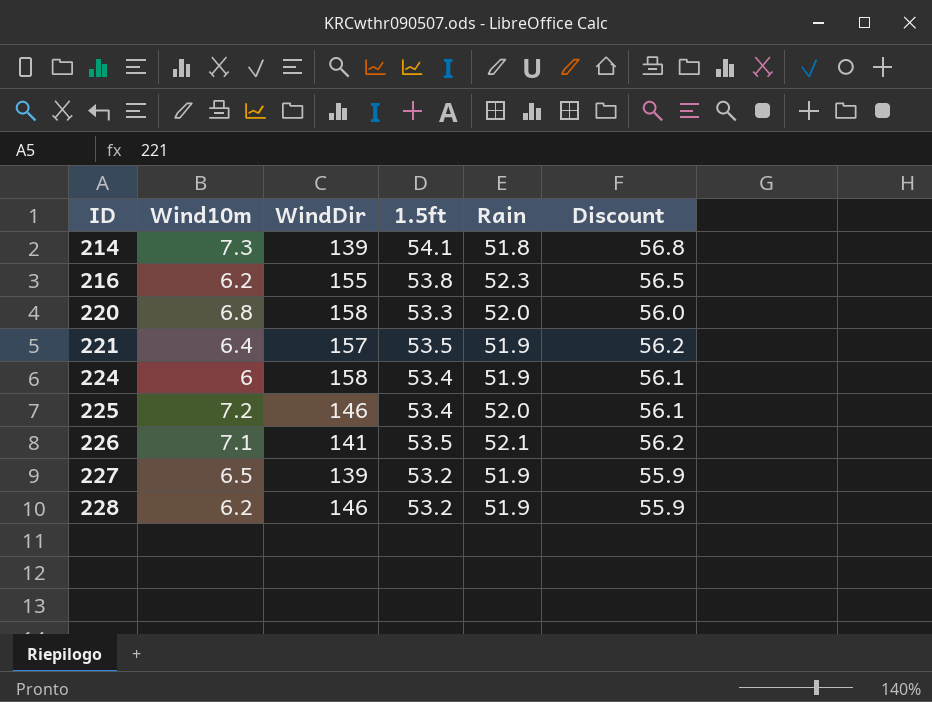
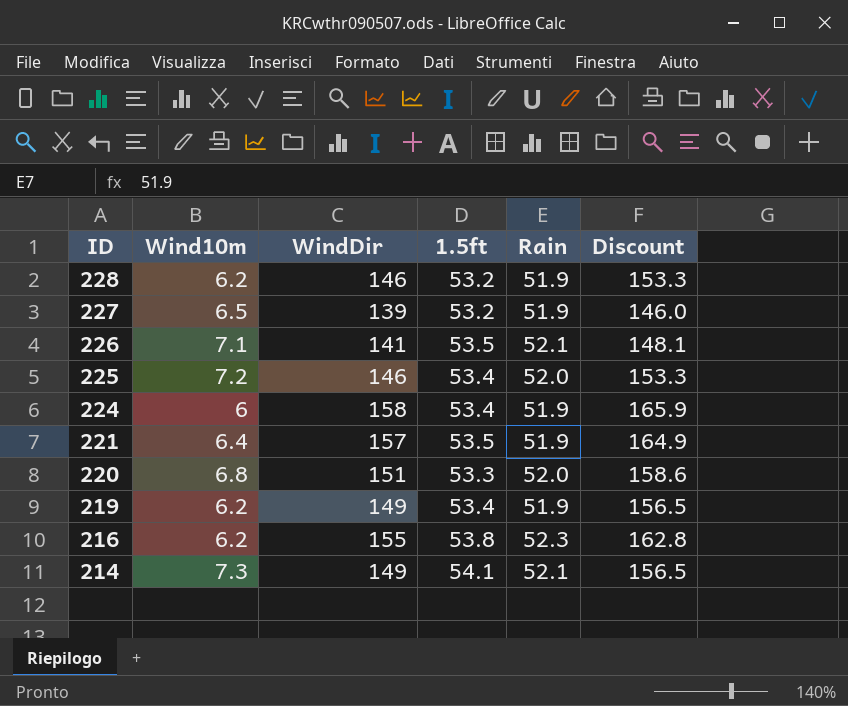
row order: ID ascending -> ID descending
column Discount | formula: [1.5ft] * 1.05 -> [WindDir] * 1.05
220 | WindDir: 158 -> 151
row 219: none -> 6.2 | 149 | 53.4 | 51.9 | 156.5
214 | WindDir: 139 -> 149
214 | Rain: 51.8 -> 52.1

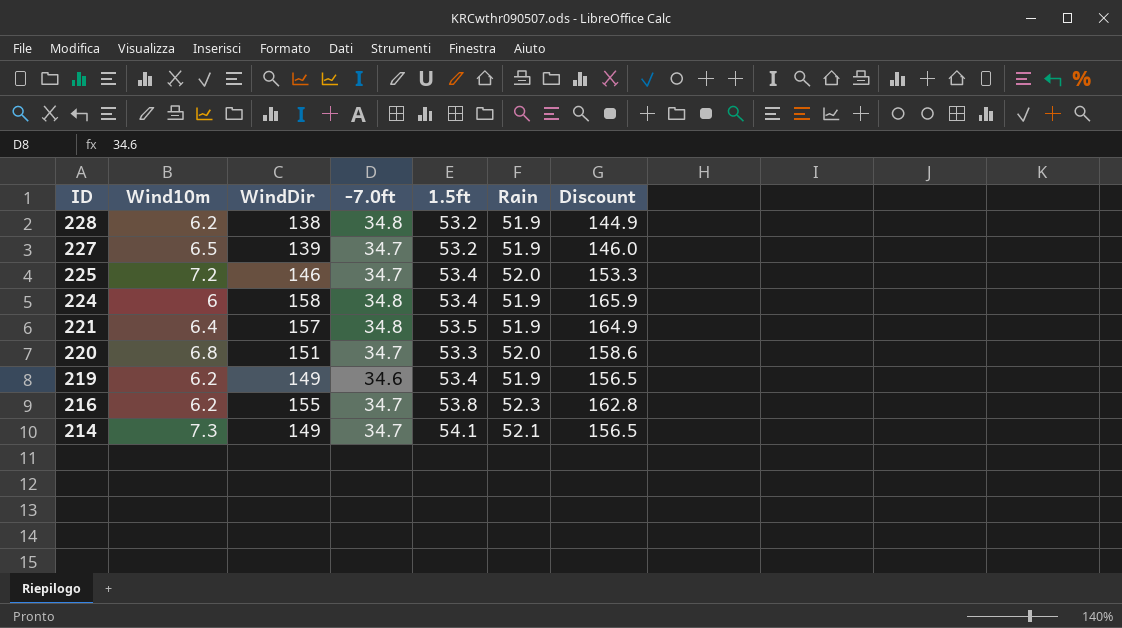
column -7.0ft | position: none -> 4
row 226: 7.1 | 141 | 53.5 | 52.1 | 148.1 -> none
228 | WindDir: 146 -> 138
228 | Discount: 153.3 -> 144.9

